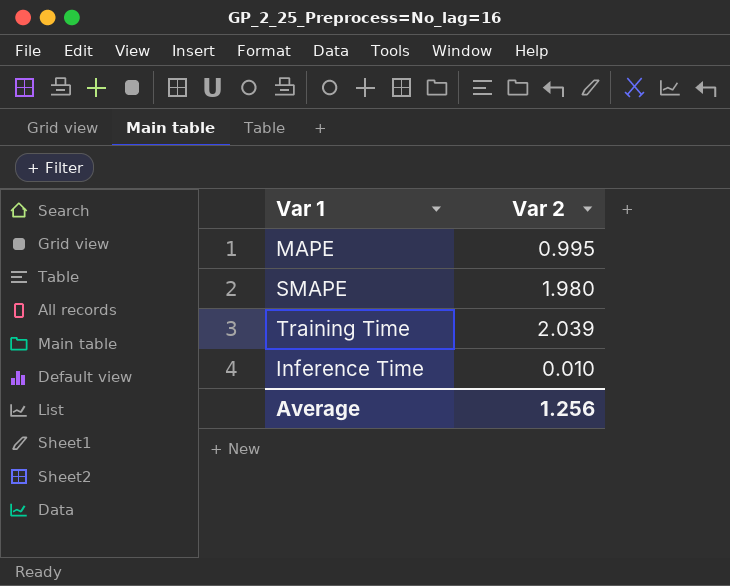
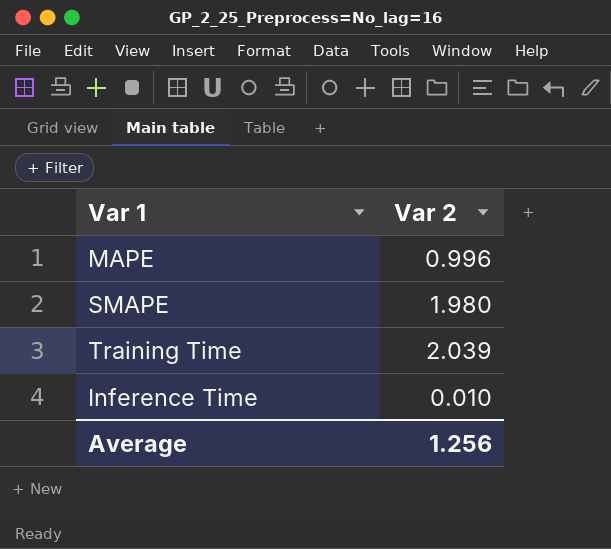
MAPE | Var 2: 0.995 -> 0.996

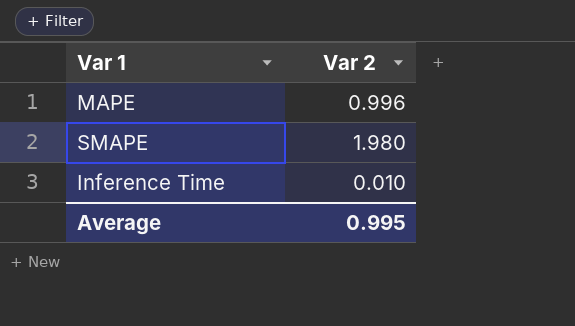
row Training Time: 2.039 -> none
Average | Var 2: 1.256 -> 0.995

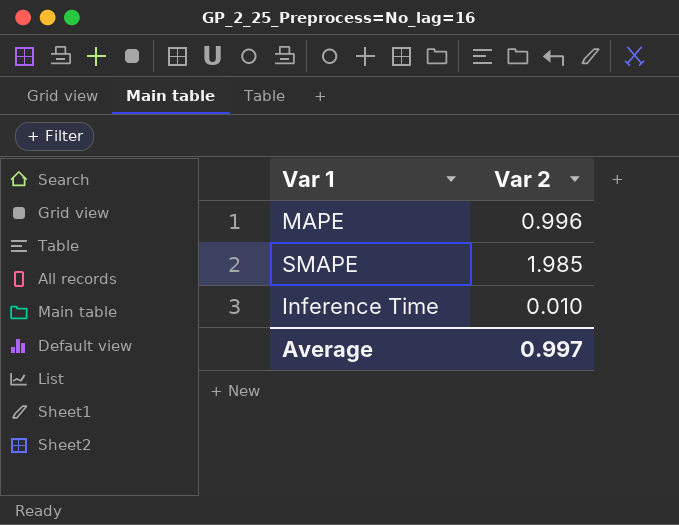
SMAPE | Var 2: 1.980 -> 1.985
Average | Var 2: 0.995 -> 0.997

